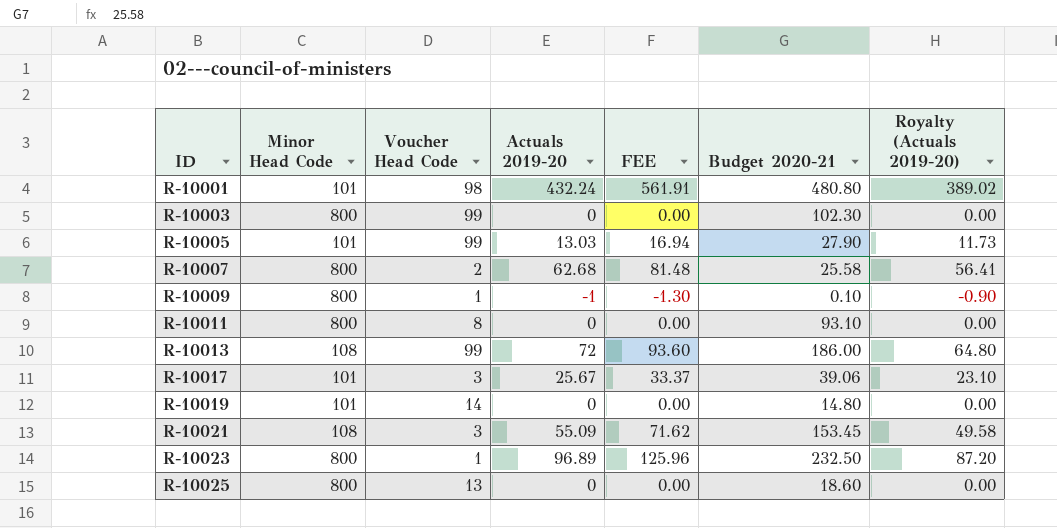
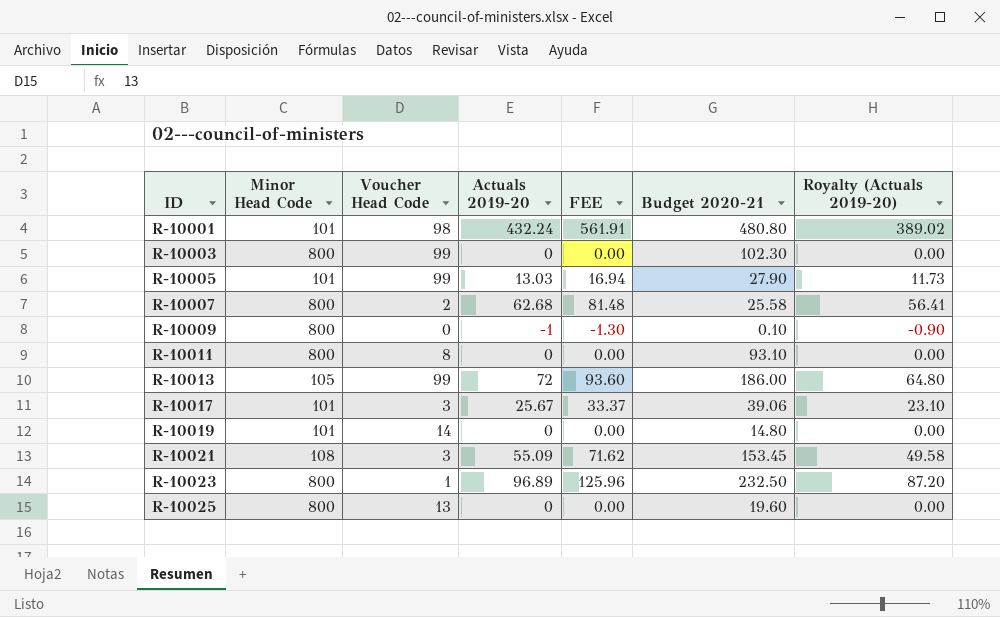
R-10009 | Voucher Head Code: 1 -> 0
R-10013 | Minor Head Code: 108 -> 105
R-10025 | Budget 2020-21: 18.60 -> 19.60

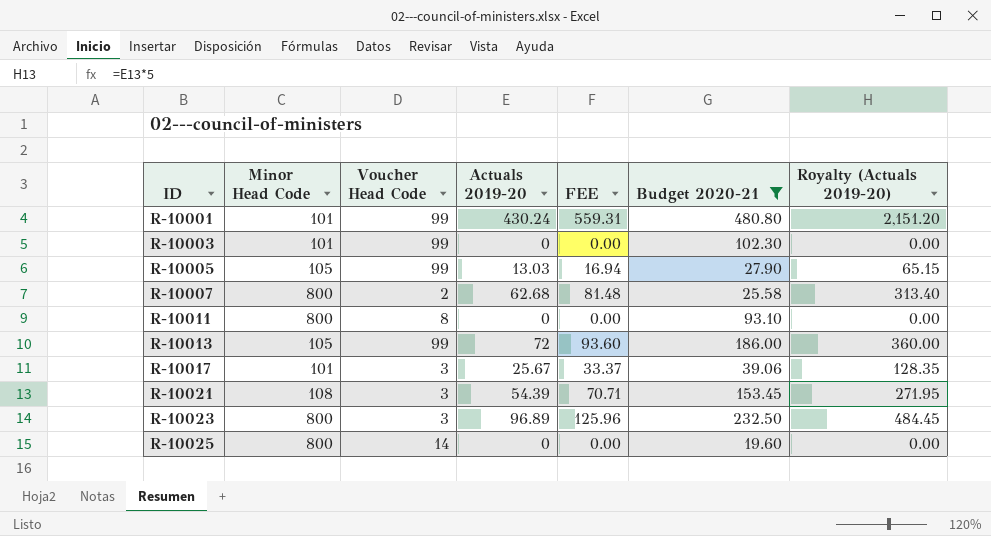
filter: none -> Budget 2020-21 >= 19.60
column Royalty (Actuals 2019-20) | formula: [Actuals 2019-20] * 0.9 -> [Actuals 2019-20] * 5
R-10001 | Voucher Head Code: 98 -> 99
R-10001 | Actuals 2019-20: 432.24 -> 430.24
R-10001 | FEE: 561.91 -> 559.31
R-10003 | Minor Head Code: 800 -> 101
R-10005 | Minor Head Code: 101 -> 105
R-10021 | Actuals 2019-20: 55.09 -> 54.39
R-10021 | FEE: 71.62 -> 70.71
R-10023 | Voucher Head Code: 1 -> 3
R-10025 | Voucher Head Code: 13 -> 14

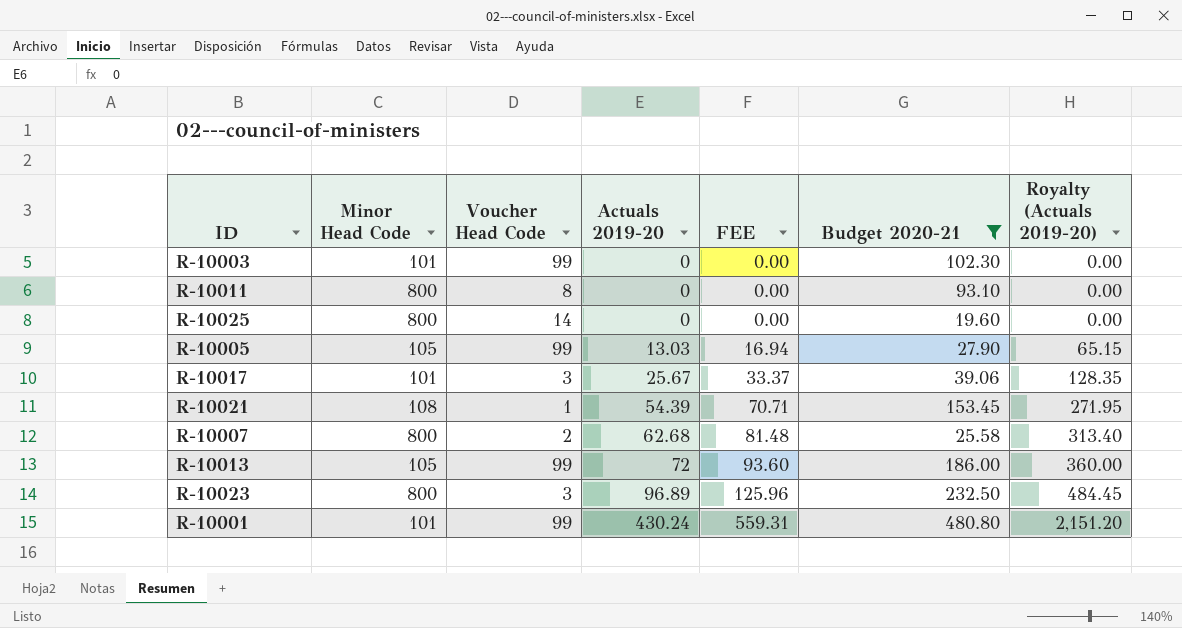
row order: ID ascending -> Actuals 2019-20 ascending
R-10021 | Voucher Head Code: 3 -> 1

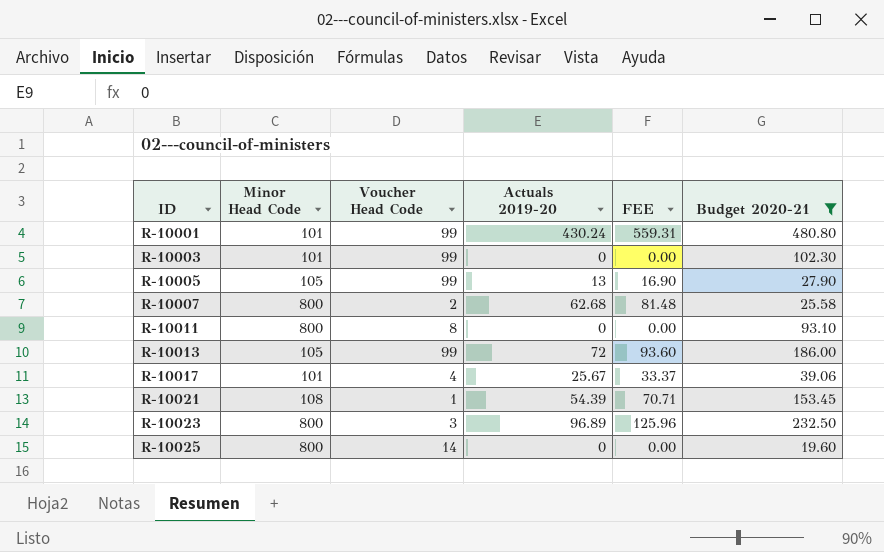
row order: Actuals 2019-20 ascending -> ID ascending
column Royalty (Actuals 2019-20) | formula: [Actuals 2019-20] * 5 -> none
R-10005 | Actuals 2019-20: 13.03 -> 13
R-10005 | FEE: 16.94 -> 16.90
R-10017 | Voucher Head Code: 3 -> 4

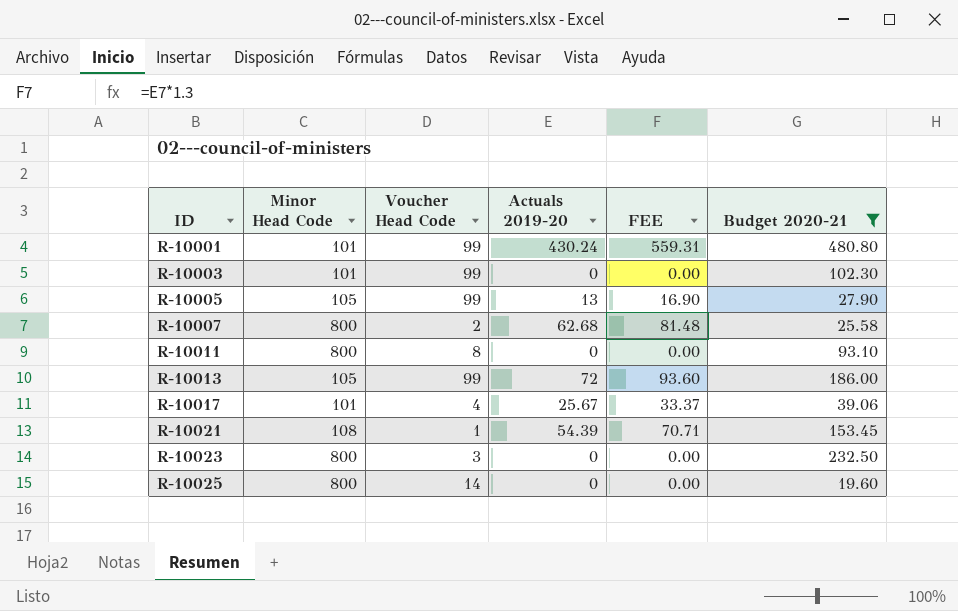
R-10023 | Actuals 2019-20: 96.89 -> 0
R-10023 | FEE: 125.96 -> 0.00

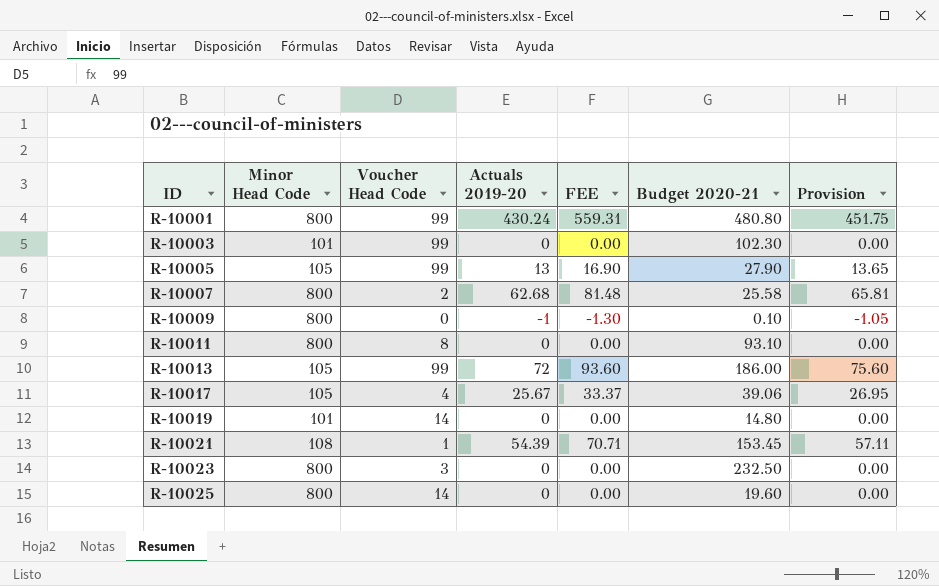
filter: Budget 2020-21 >= 19.60 -> none
column Provision | formula: none -> [Actuals 2019-20] * 1.05
R-10001 | Minor Head Code: 101 -> 800
R-10017 | Minor Head Code: 101 -> 105

